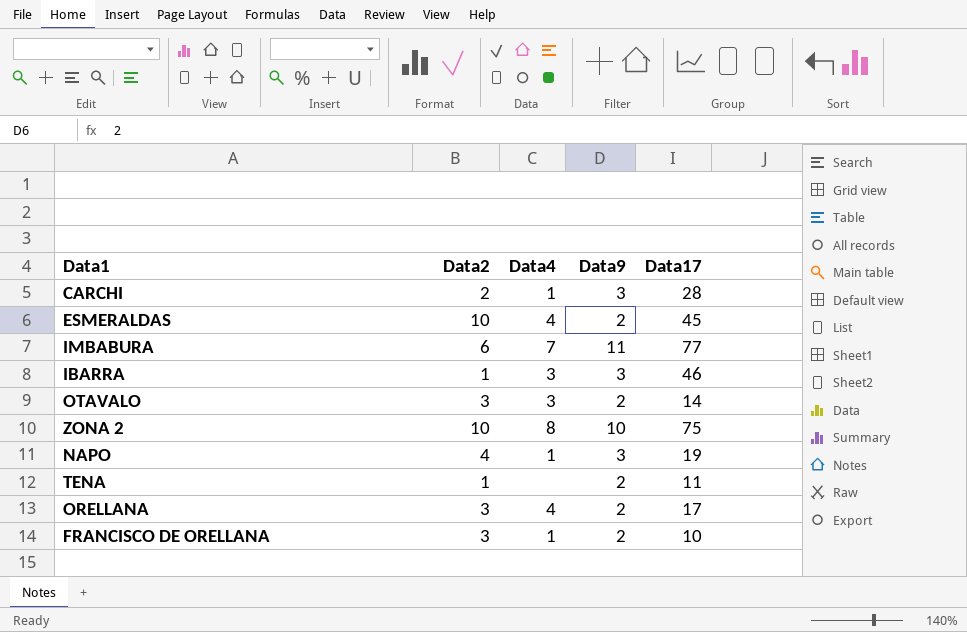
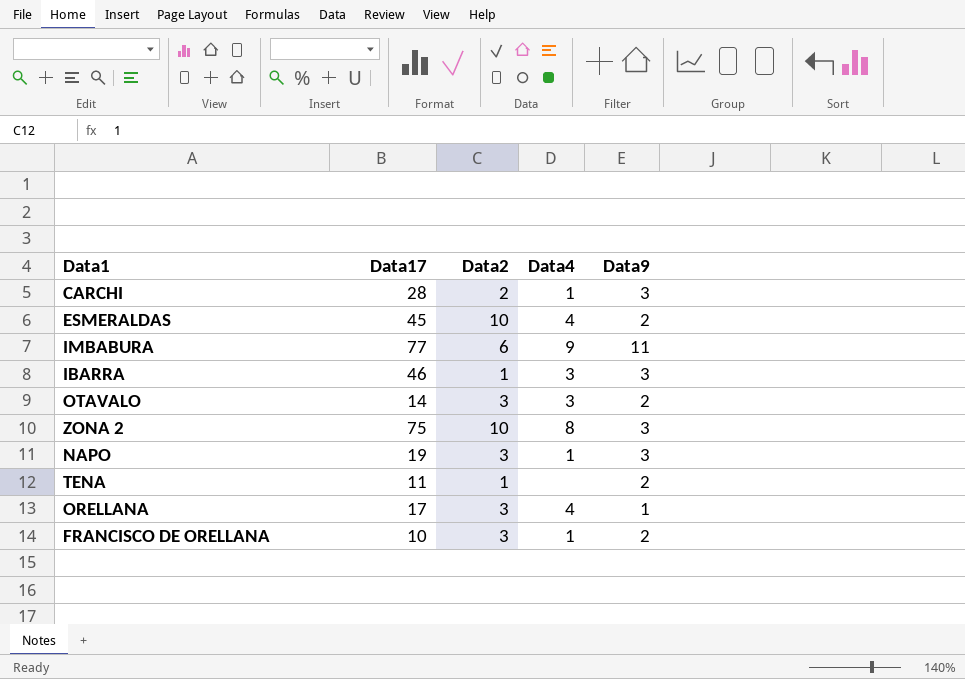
column Data17 | position: 5 -> 2
IMBABURA | Data4: 7 -> 9
ZONA 2 | Data9: 10 -> 3
NAPO | Data2: 4 -> 3
ORELLANA | Data9: 2 -> 1

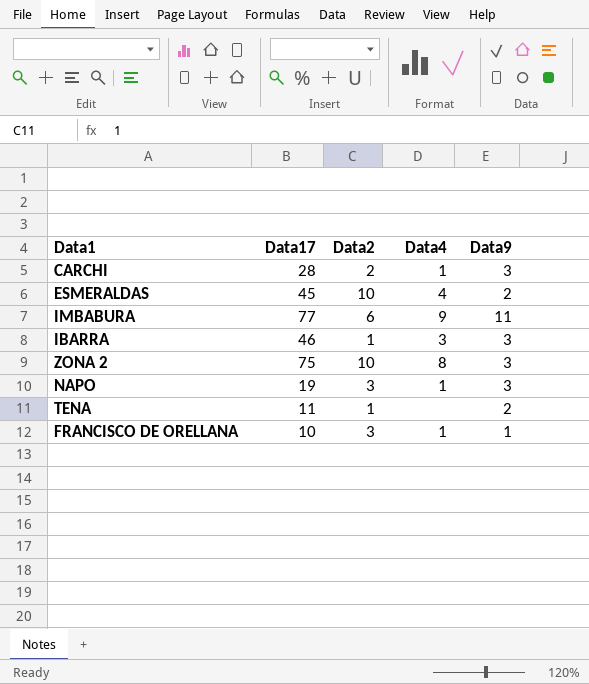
row OTAVALO: 14 | 3 | 3 | 2 -> none
row ORELLANA: 17 | 3 | 4 | 1 -> none
FRANCISCO DE ORELLANA | Data9: 2 -> 1

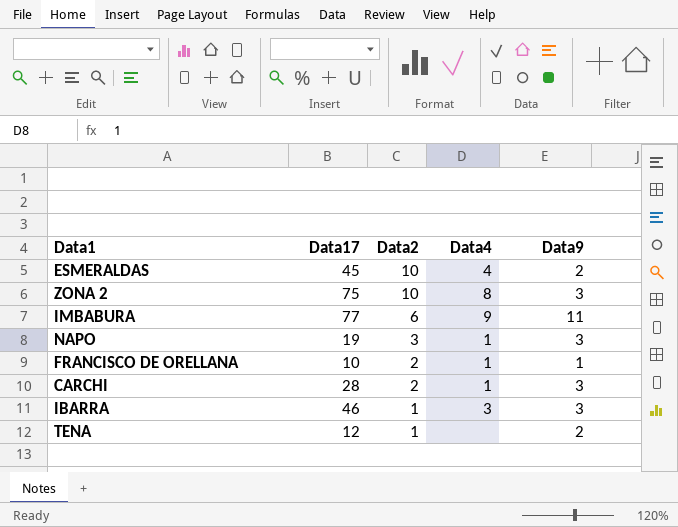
row order: none -> Data2 descending
FRANCISCO DE ORELLANA | Data2: 3 -> 2
TENA | Data17: 11 -> 12

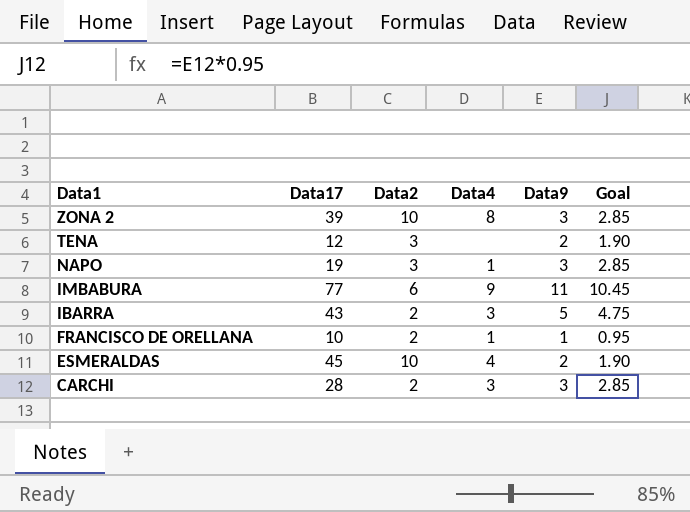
row order: Data2 descending -> Data1 descending
column Goal | formula: none -> [Data9] * 0.95
ZONA 2 | Data17: 75 -> 39
TENA | Data2: 1 -> 3
IBARRA | Data17: 46 -> 43
IBARRA | Data2: 1 -> 2
IBARRA | Data9: 3 -> 5
CARCHI | Data4: 1 -> 3

